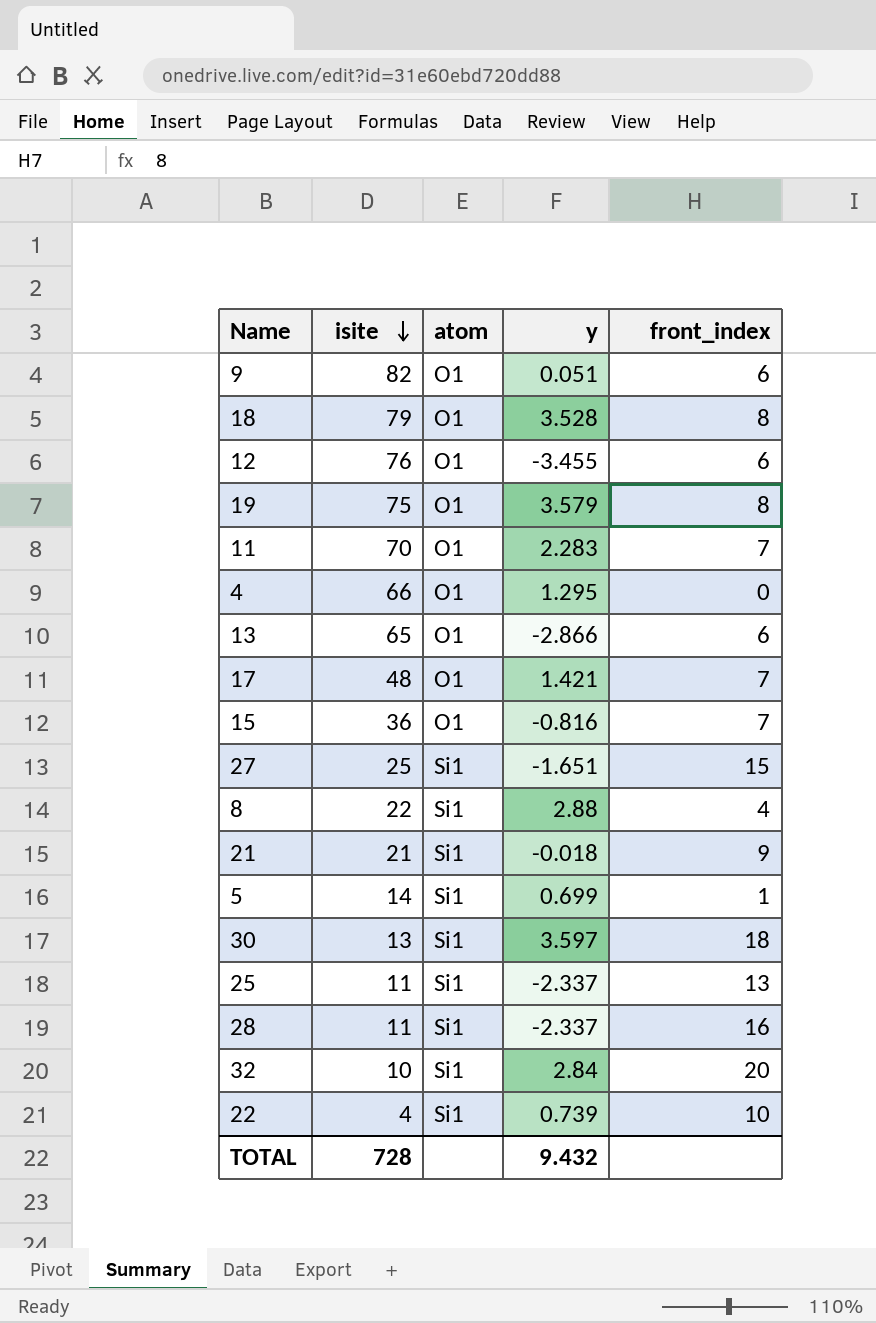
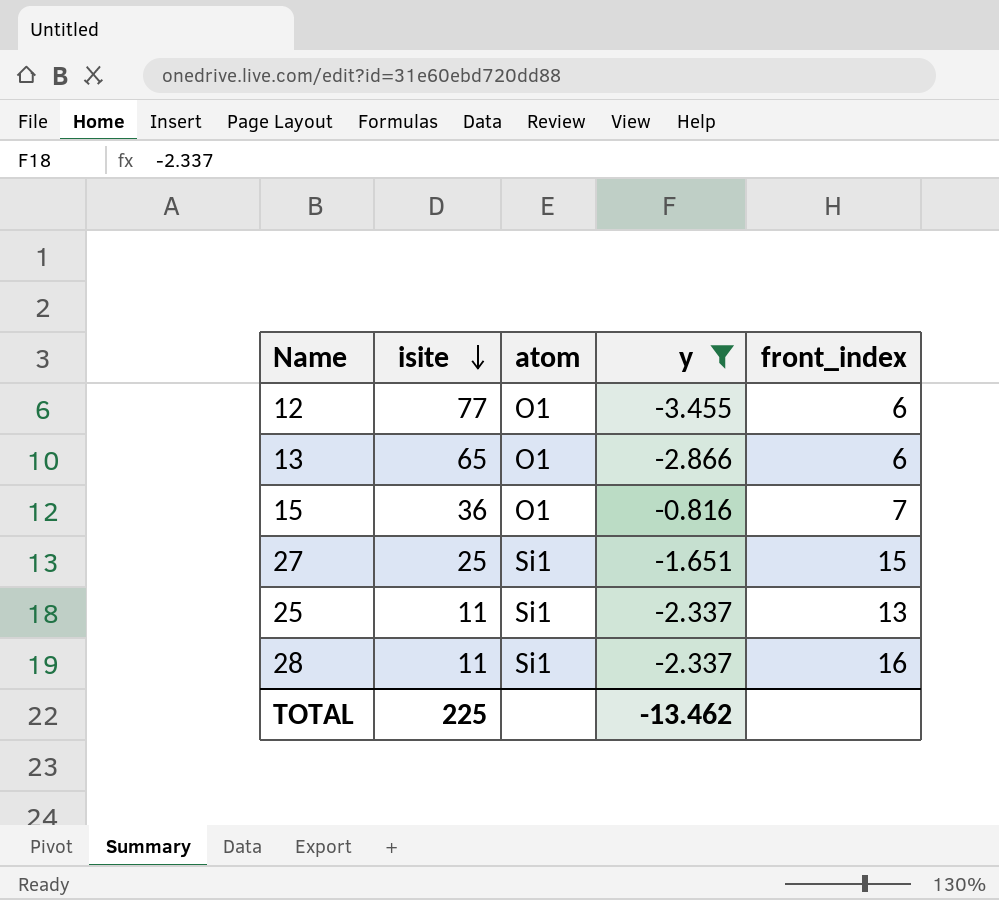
filter: none -> y <= -0.816
12 | isite: 76 -> 77
TOTAL | isite: 728 -> 225
TOTAL | y: 9.432 -> -13.462

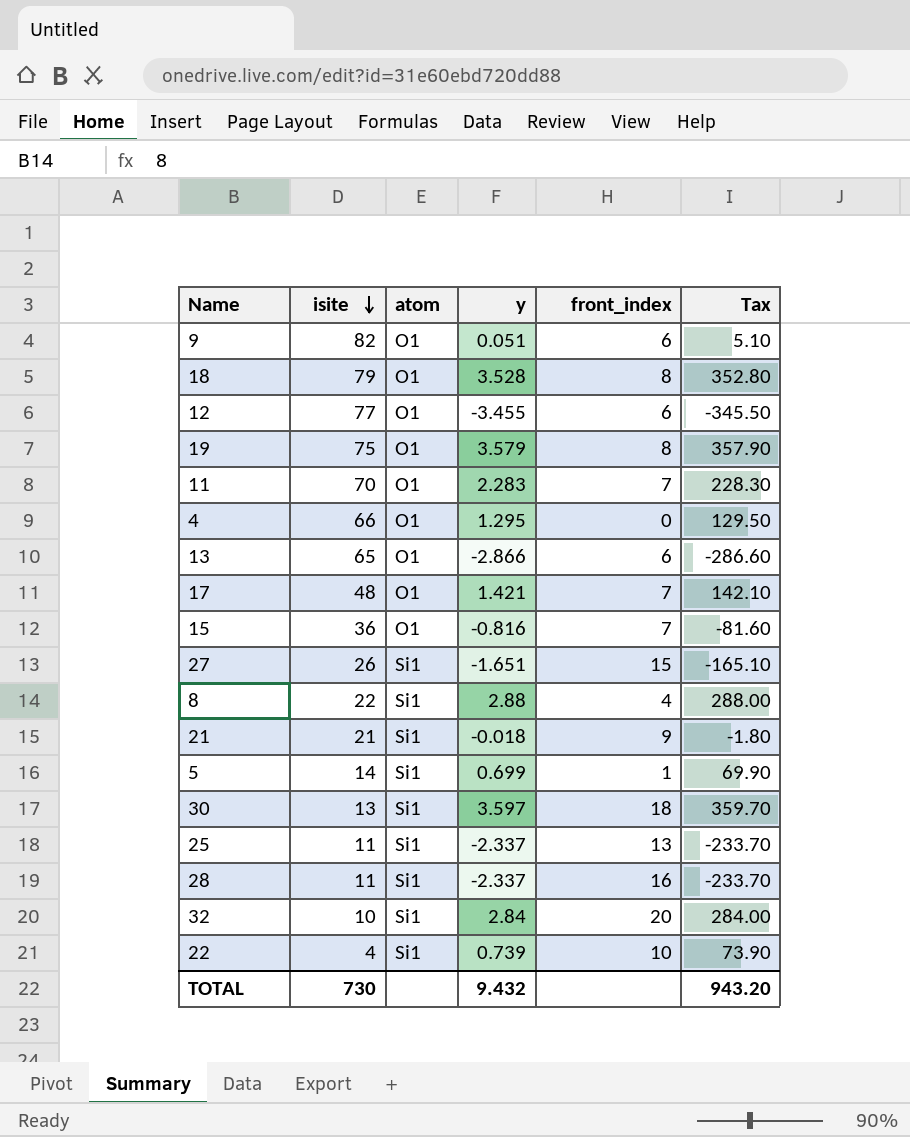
filter: y <= -0.816 -> none
column Tax | formula: none -> [y] * 100
27 | isite: 25 -> 26
TOTAL | isite: 225 -> 730
TOTAL | y: -13.462 -> 9.432

